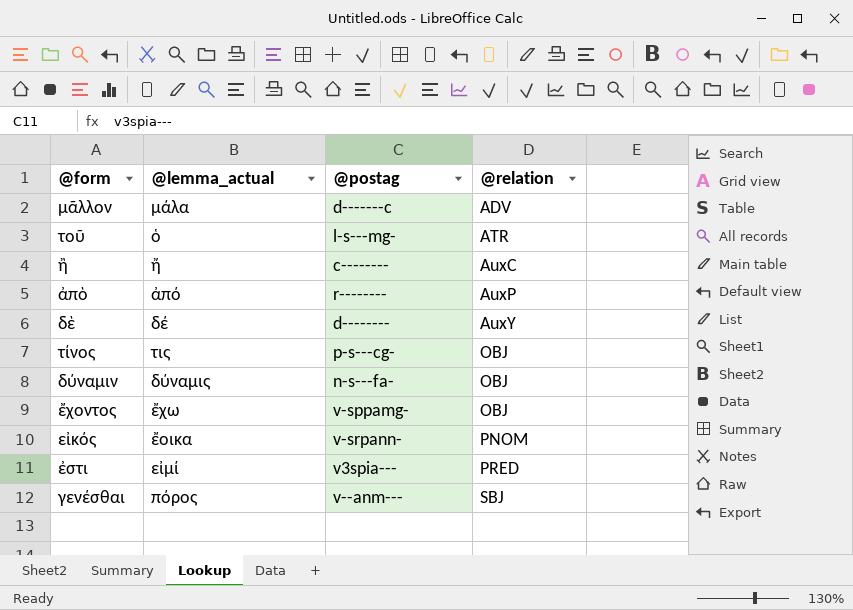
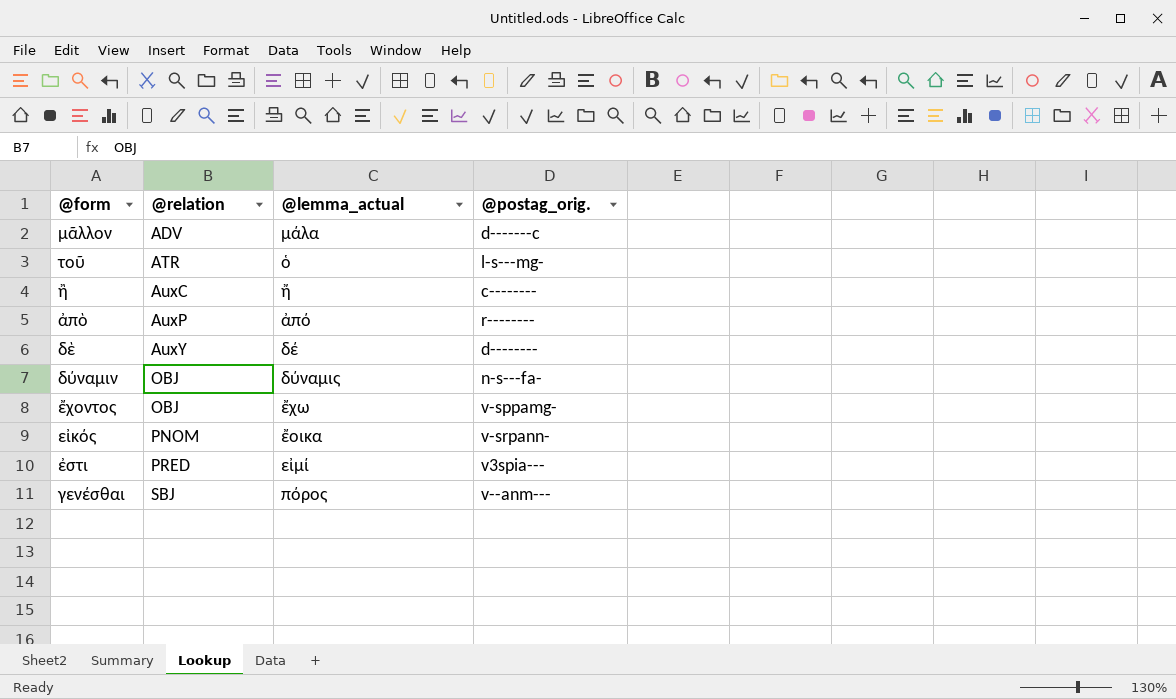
column @relation | position: 4 -> 2
column name: @postag -> @postag_orig.
row τίνος: τις | p-s---cg- | OBJ -> none

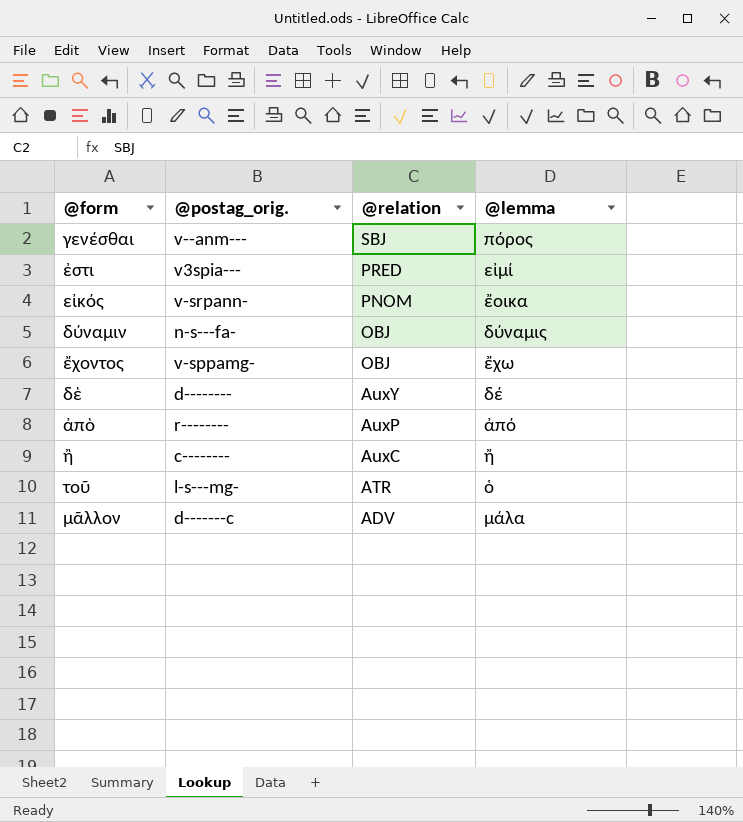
row order: @relation ascending -> @relation descending
column @postag_orig. | position: 4 -> 2
column name: @lemma_actual -> @lemma

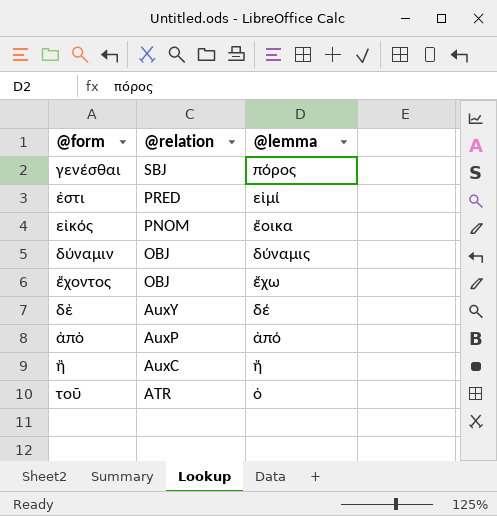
column @postag_orig. | position: 2 -> none
row μᾶλλον: d-------c | ADV | μάλα -> none

